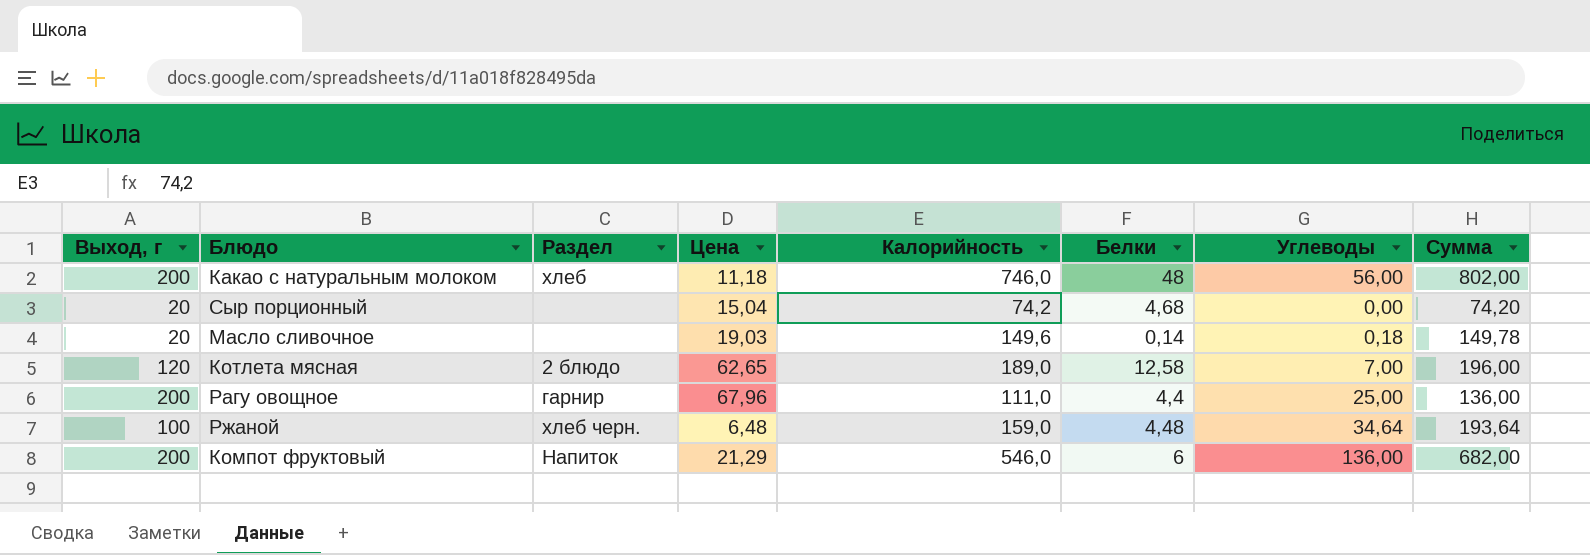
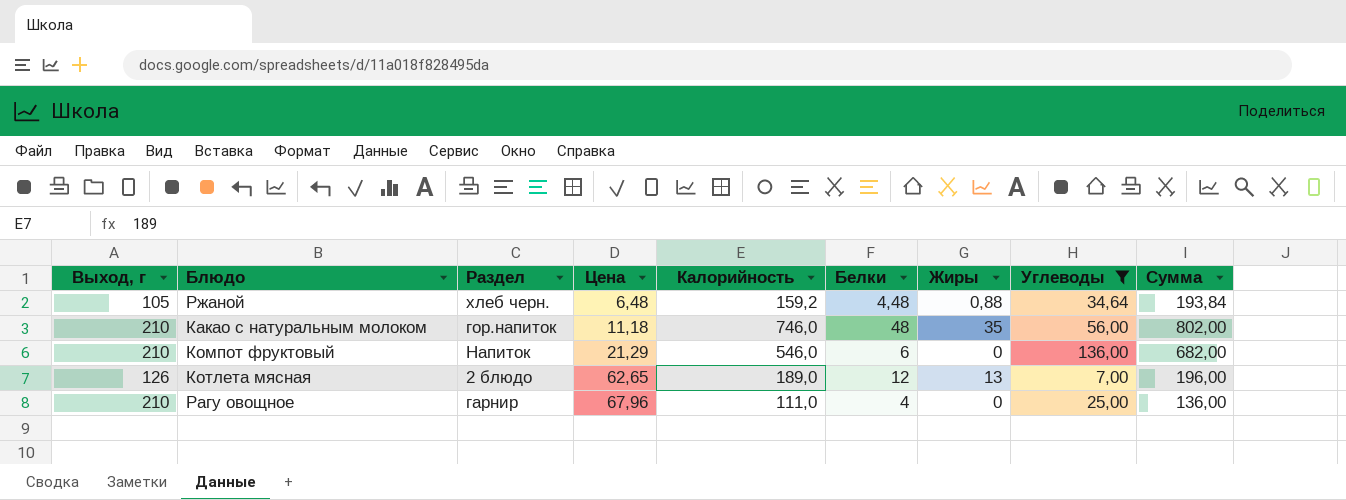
filter: none -> Углеводы >= 7,00
row order: none -> Цена ascending
column Жиры | position: none -> 7
Ржаной | Выход, г: 100 -> 105
Ржаной | Калорийность: 159,0 -> 159,2
Ржаной | Сумма: 193,64 -> 193,84
Какао с натуральным молоком | Выход, г: 200 -> 210
Какао с натуральным молоком | Раздел: хлеб -> гор.напиток
Компот фруктовый | Выход, г: 200 -> 210
Котлета мясная | Выход, г: 120 -> 126
Котлета мясная | Белки: 12,58 -> 12
Рагу овощное | Выход, г: 200 -> 210
Рагу овощное | Белки: 4,4 -> 4

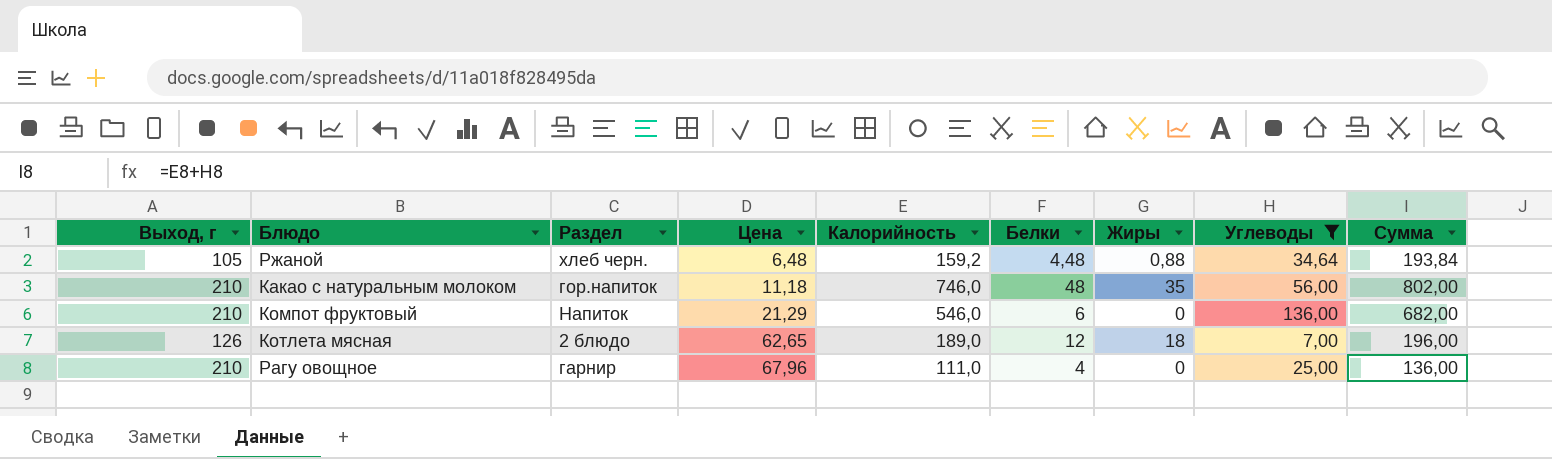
Котлета мясная | Жиры: 13 -> 18

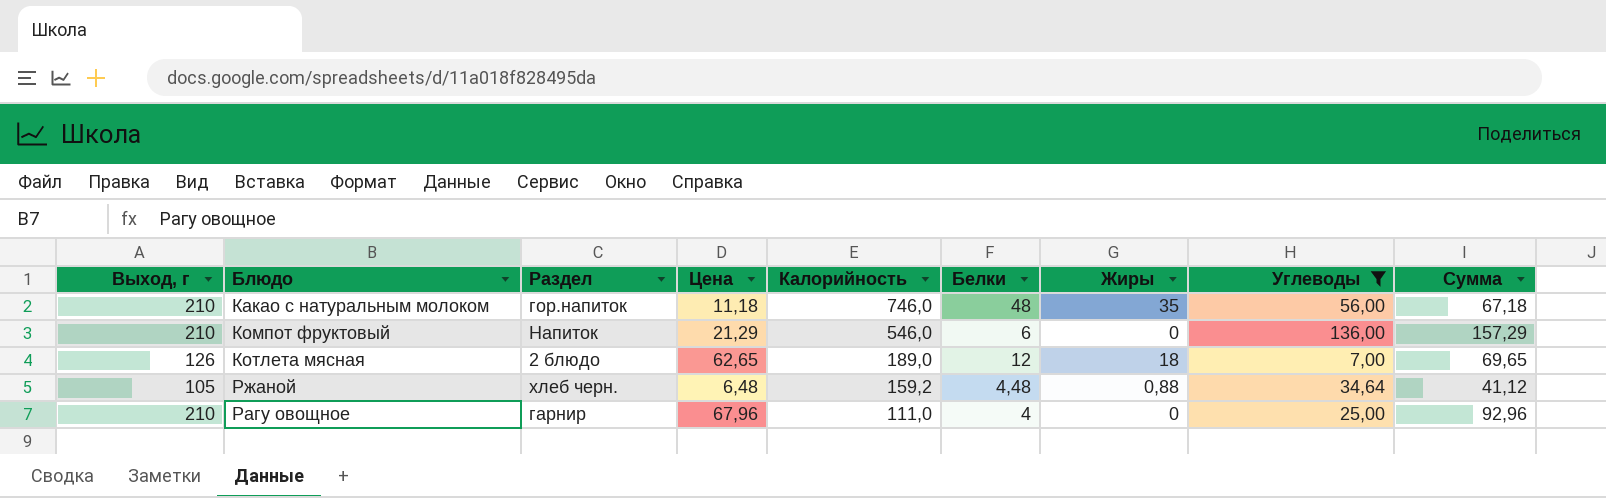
row order: Цена ascending -> Калорийность descending
column Сумма | formula: [Калорийность] + [Углеводы] -> [Цена] + [Углеводы]

